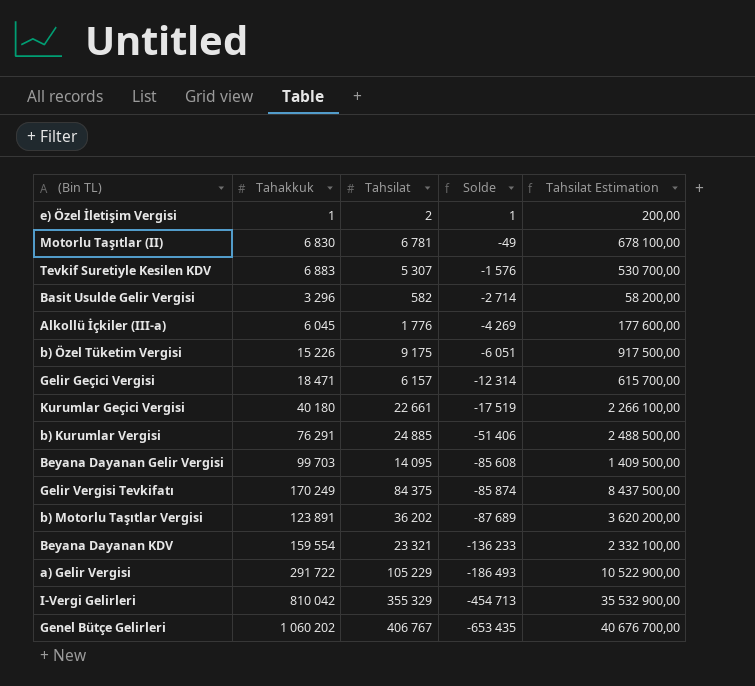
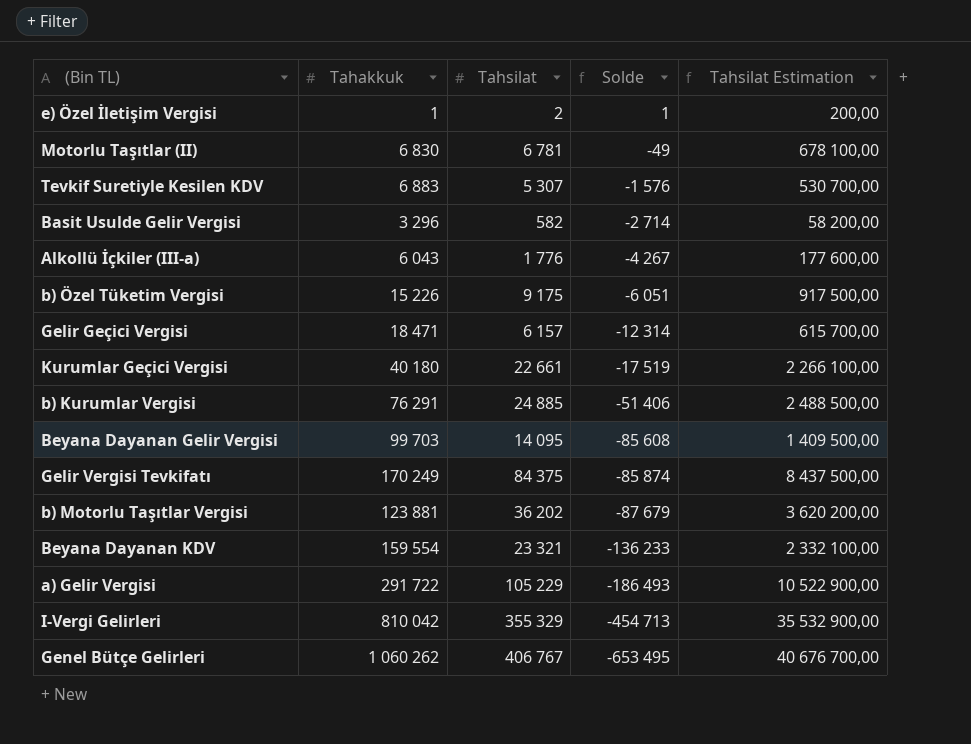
Alkollü İçkiler (III-a) | Tahakkuk: 6 045 -> 6 043
Alkollü İçkiler (III-a) | Solde: -4 269 -> -4 267
b) Motorlu Taşıtlar Vergisi | Tahakkuk: 123 891 -> 123 881
b) Motorlu Taşıtlar Vergisi | Solde: -87 689 -> -87 679
Genel Bütçe Gelirleri | Tahakkuk: 1 060 202 -> 1 060 262
Genel Bütçe Gelirleri | Solde: -653 435 -> -653 495

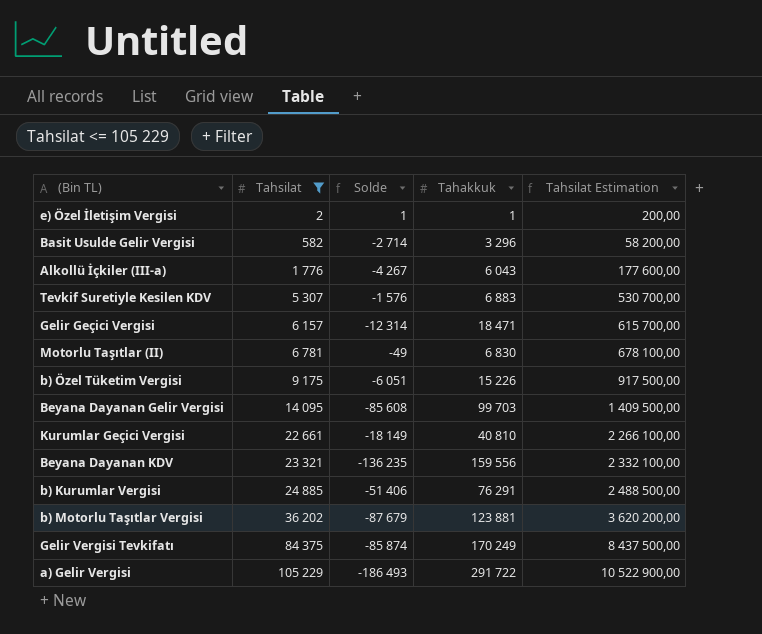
filter: none -> Tahsilat <= 105 229
row order: Solde descending -> Tahsilat ascending
column Tahakkuk | position: 2 -> 4
Kurumlar Geçici Vergisi | Solde: -17 519 -> -18 149
Kurumlar Geçici Vergisi | Tahakkuk: 40 180 -> 40 810
Beyana Dayanan KDV | Solde: -136 233 -> -136 235
Beyana Dayanan KDV | Tahakkuk: 159 554 -> 159 556

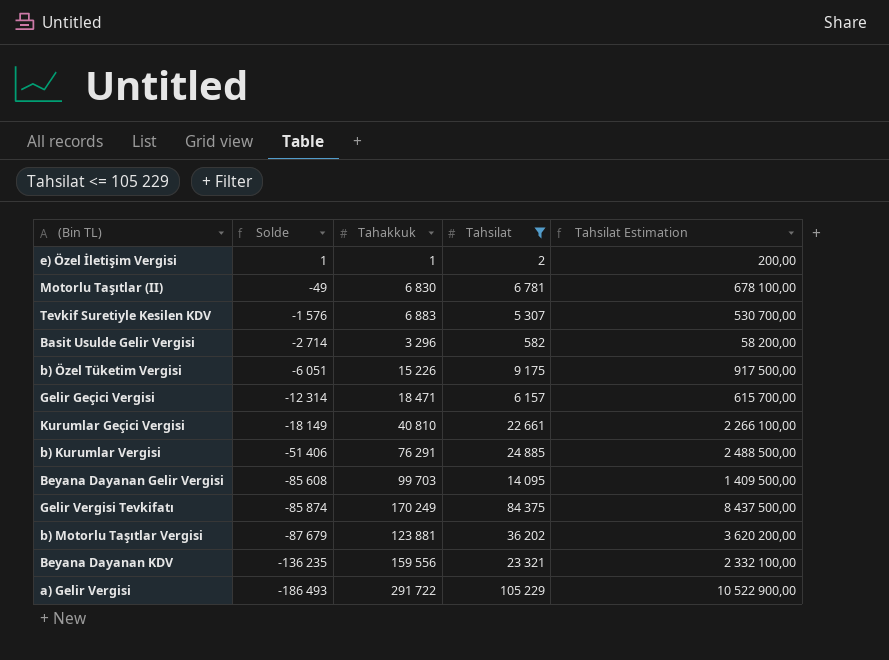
row order: Tahsilat ascending -> Solde descending
column Tahsilat | position: 2 -> 4
row Alkollü İçkiler (III-a): 1 776 | -4 267 | 6 043 | 177 600,00 -> none

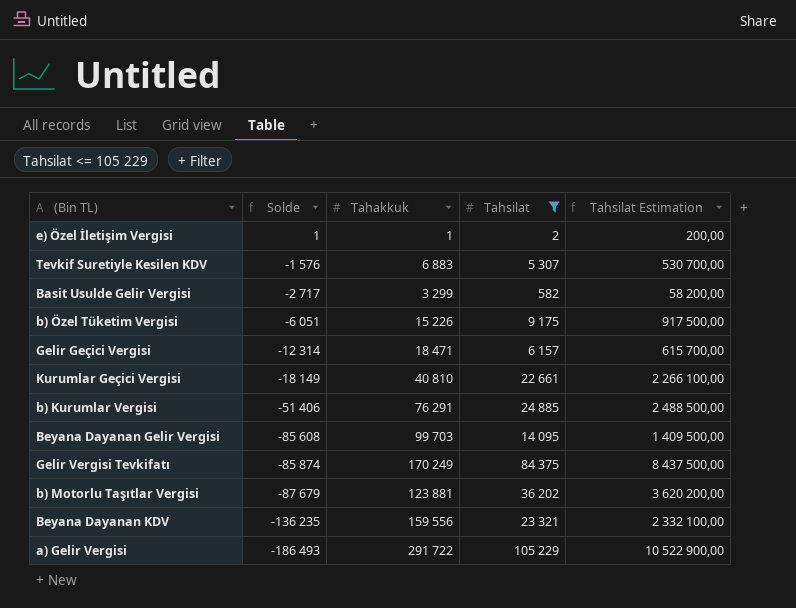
row Motorlu Taşıtlar (II): -49 | 6 830 | 6 781 | 678 100,00 -> none
Basit Usulde Gelir Vergisi | Solde: -2 714 -> -2 717
Basit Usulde Gelir Vergisi | Tahakkuk: 3 296 -> 3 299

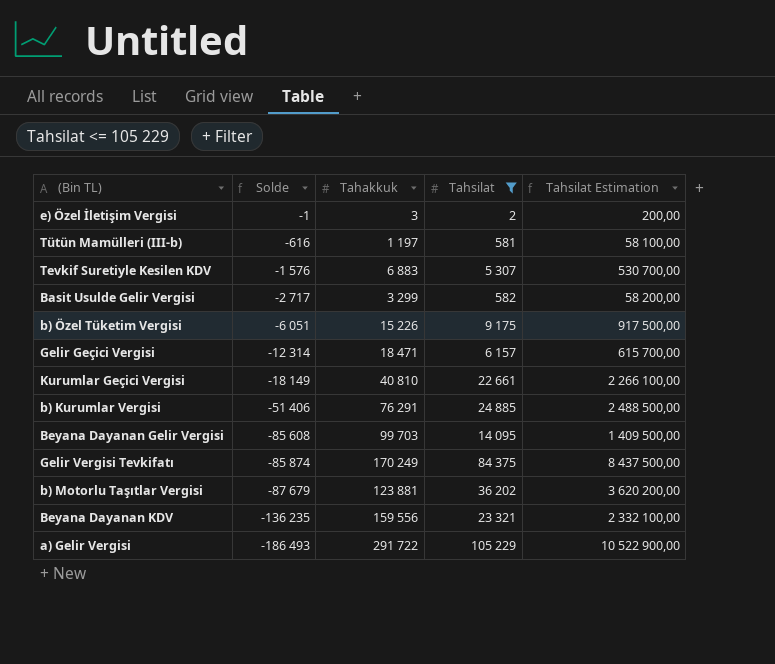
e) Özel İletişim Vergisi | Solde: 1 -> -1
e) Özel İletişim Vergisi | Tahakkuk: 1 -> 3
row Tütün Mamülleri (III-b): none -> -616 | 1 197 | 581 | 58 100,00

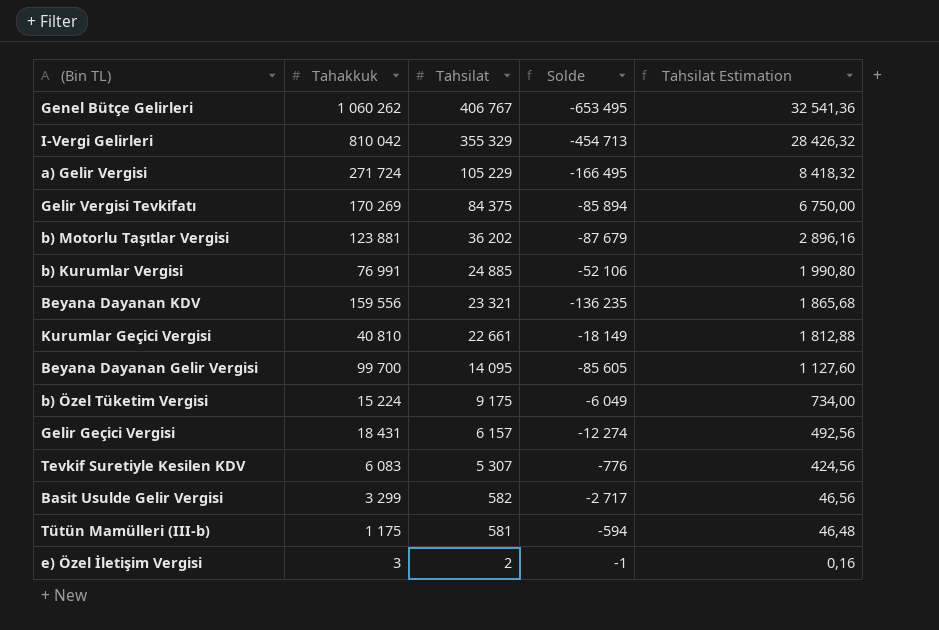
filter: Tahsilat <= 105 229 -> none
row order: Solde descending -> Tahsilat descending
column Solde | position: 2 -> 4
column Tahsilat Estimation | formula: [Tahsilat] * 100 -> [Tahsilat] * 0,08
a) Gelir Vergisi | Tahakkuk: 291 722 -> 271 724
a) Gelir Vergisi | Solde: -186 493 -> -166 495
Gelir Vergisi Tevkifatı | Tahakkuk: 170 249 -> 170 269
Gelir Vergisi Tevkifatı | Solde: -85 874 -> -85 894
b) Kurumlar Vergisi | Tahakkuk: 76 291 -> 76 991
b) Kurumlar Vergisi | Solde: -51 406 -> -52 106
Beyana Dayanan Gelir Vergisi | Tahakkuk: 99 703 -> 99 700
Beyana Dayanan Gelir Vergisi | Solde: -85 608 -> -85 605
b) Özel Tüketim Vergisi | Tahakkuk: 15 226 -> 15 224
b) Özel Tüketim Vergisi | Solde: -6 051 -> -6 049
Gelir Geçici Vergisi | Tahakkuk: 18 471 -> 18 431
Gelir Geçici Vergisi | Solde: -12 314 -> -12 274
Tevkif Suretiyle Kesilen KDV | Tahakkuk: 6 883 -> 6 083
Tevkif Suretiyle Kesilen KDV | Solde: -1 576 -> -776
Tütün Mamülleri (III-b) | Tahakkuk: 1 197 -> 1 175
Tütün Mamülleri (III-b) | Solde: -616 -> -594

